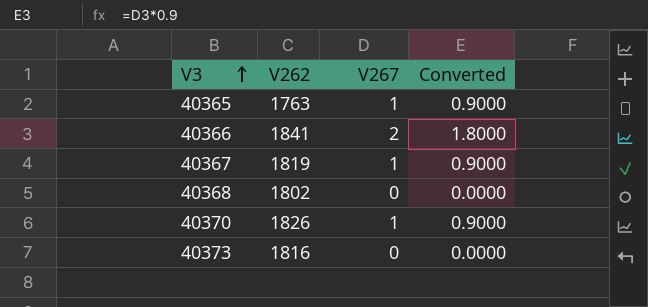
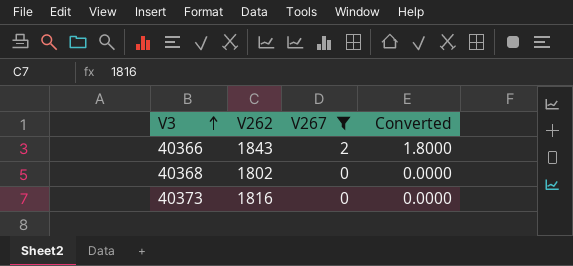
filter: none -> V267 != 1
40366 | V262: 1841 -> 1843

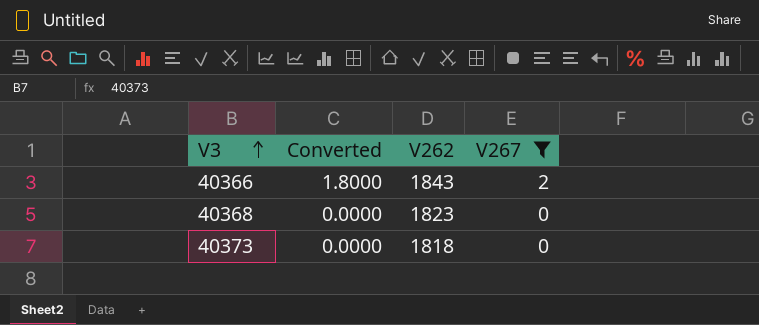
column Converted | position: 4 -> 2
40368 | V262: 1802 -> 1823
40373 | V262: 1816 -> 1818

